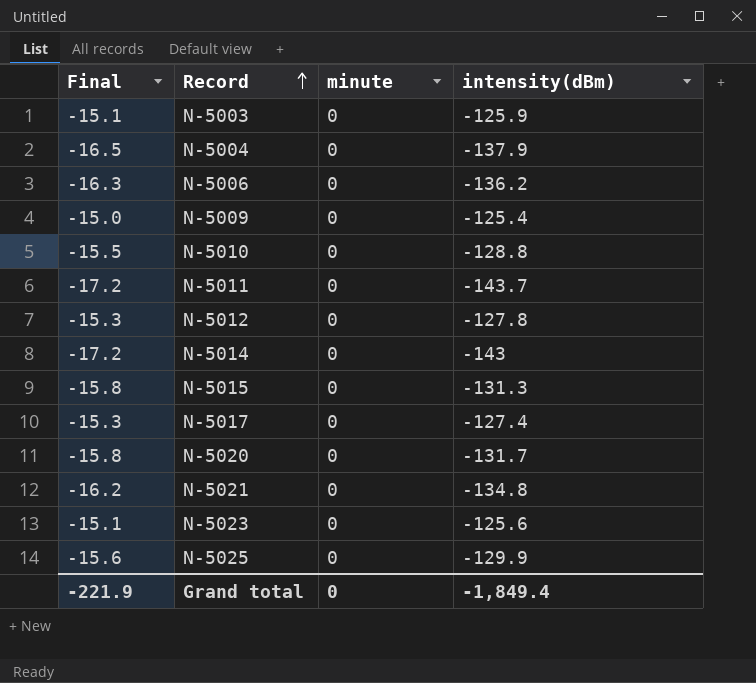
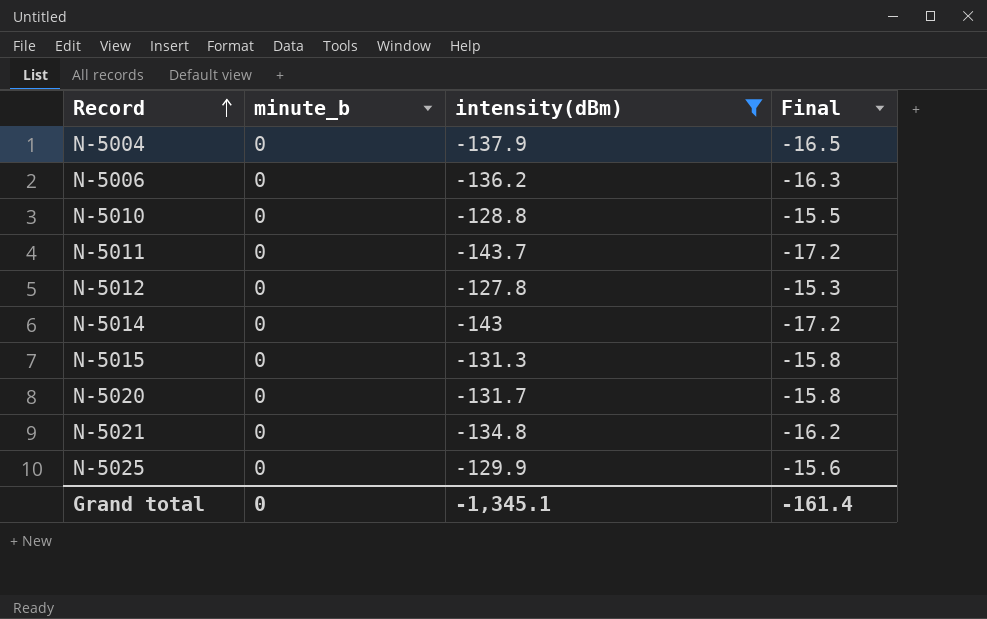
filter: none -> intensity(dBm) <= -127.8
column name: minute -> minute_b
column Final | position: 1 -> 4
Grand total | intensity(dBm): -1,849.4 -> -1,345.1
Grand total | Final: -221.9 -> -161.4

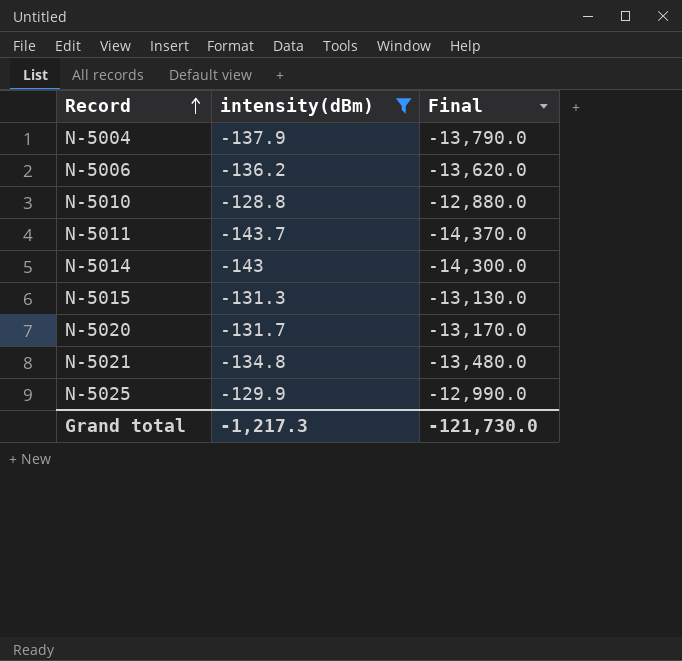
column minute_b | position: 2 -> none
column Final | formula: [intensity(dBm)] * 0.12 -> [intensity(dBm)] * 100
row N-5012: 0 | -127.8 | -15.3 -> none
Grand total | intensity(dBm): -1,345.1 -> -1,217.3
Grand total | Final: -161.4 -> -121,730.0

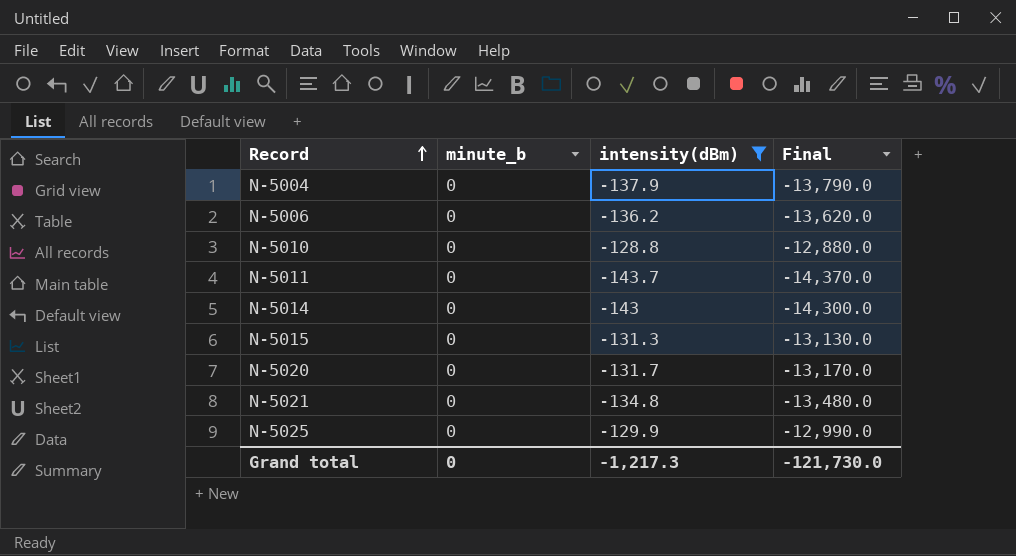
column minute_b | position: none -> 2

